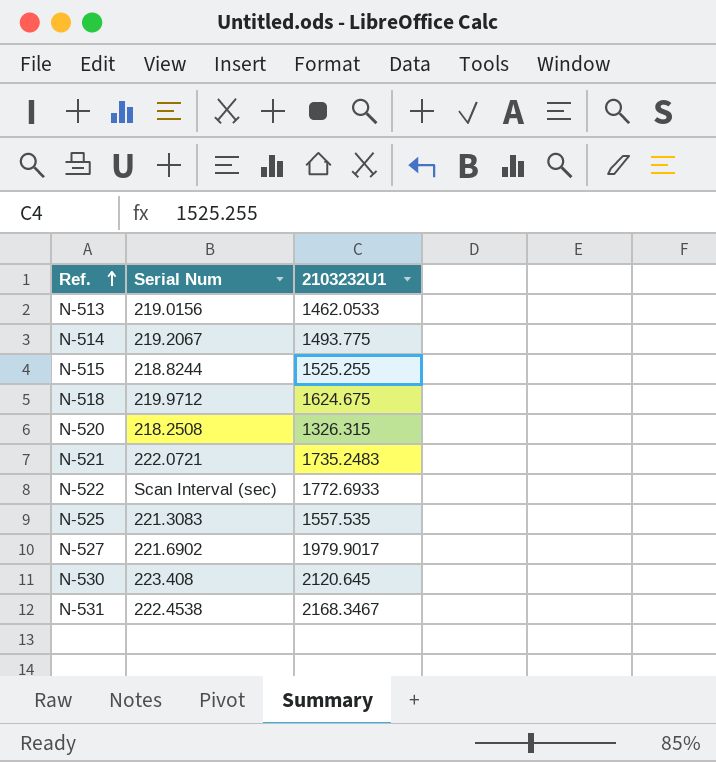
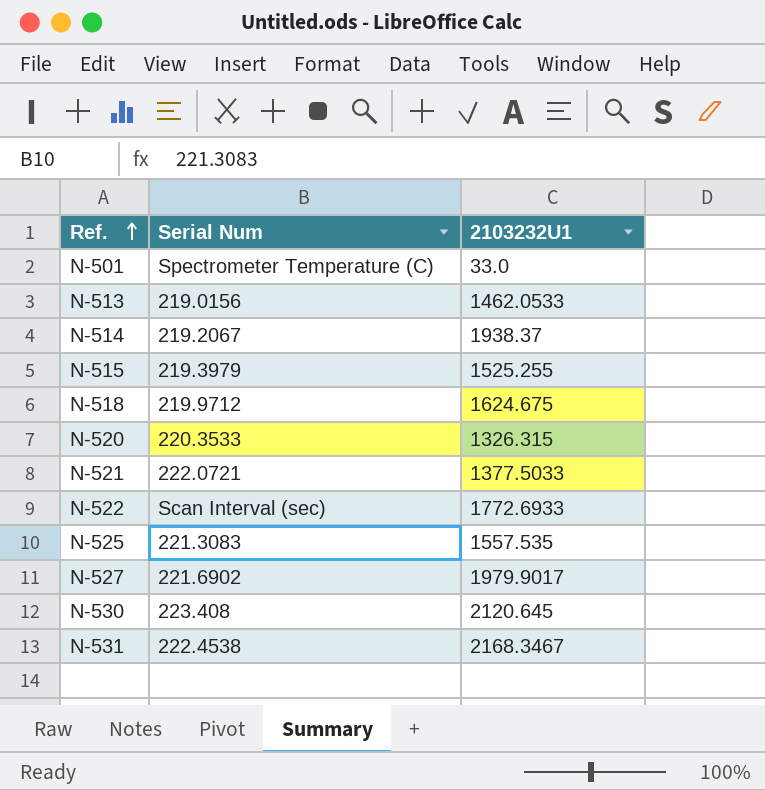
row N-501: none -> Spectrometer Temperature (C) | 33.0
N-514 | 2103232U1: 1493.775 -> 1938.37
N-515 | Serial Num: 218.8244 -> 219.3979
N-520 | Serial Num: 218.2508 -> 220.3533
N-521 | 2103232U1: 1735.2483 -> 1377.5033

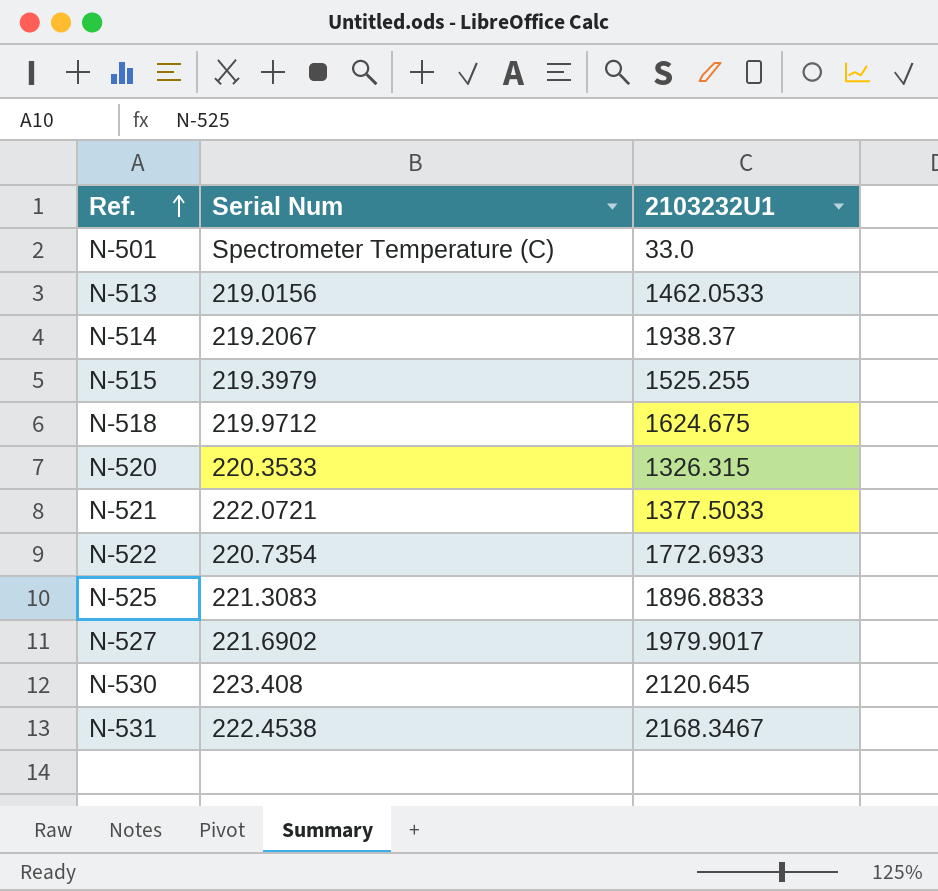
N-522 | Serial Num: Scan Interval (sec) -> 220.7354
N-525 | 2103232U1: 1557.535 -> 1896.8833

